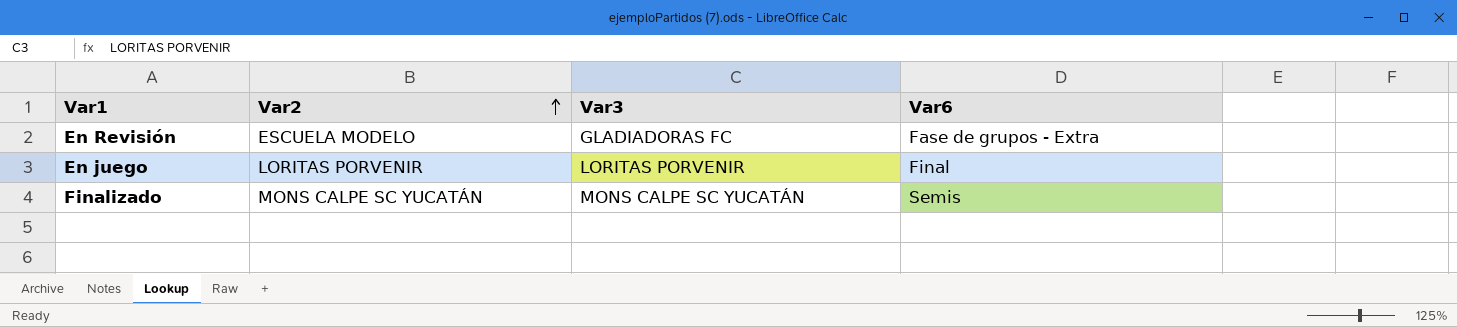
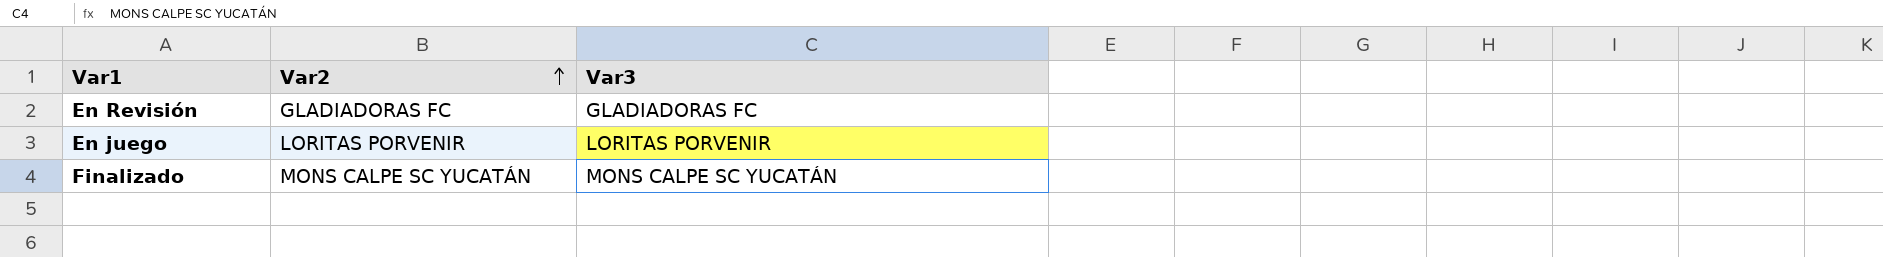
column Var6 | position: 4 -> none
En Revisión | Var2: ESCUELA MODELO -> GLADIADORAS FC

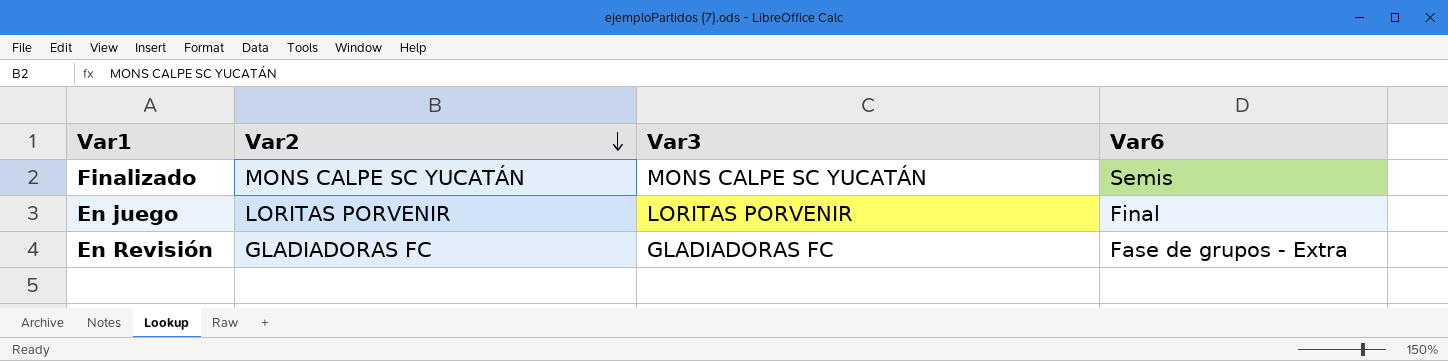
row order: Var2 ascending -> Var2 descending
column Var6 | position: none -> 4

